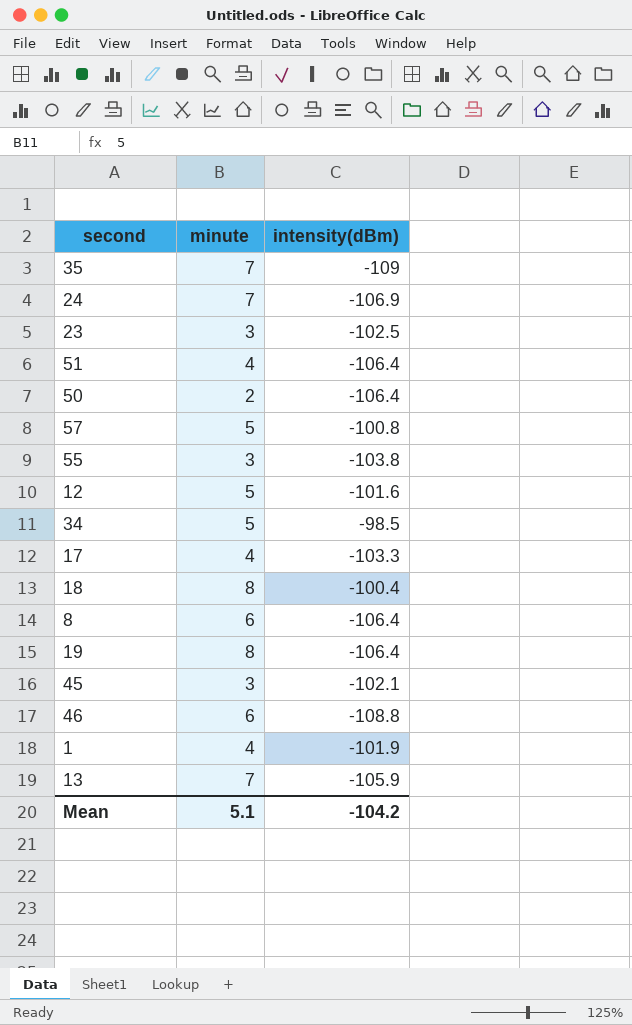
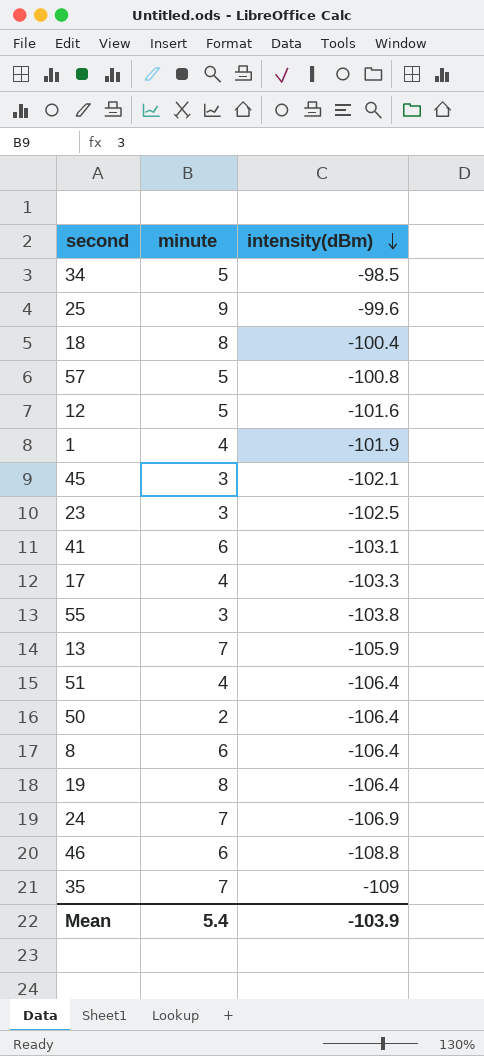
row order: none -> intensity(dBm) descending
row 25: none -> 9 | -99.6
row 41: none -> 6 | -103.1
Mean | minute: 5.1 -> 5.4
Mean | intensity(dBm): -104.2 -> -103.9

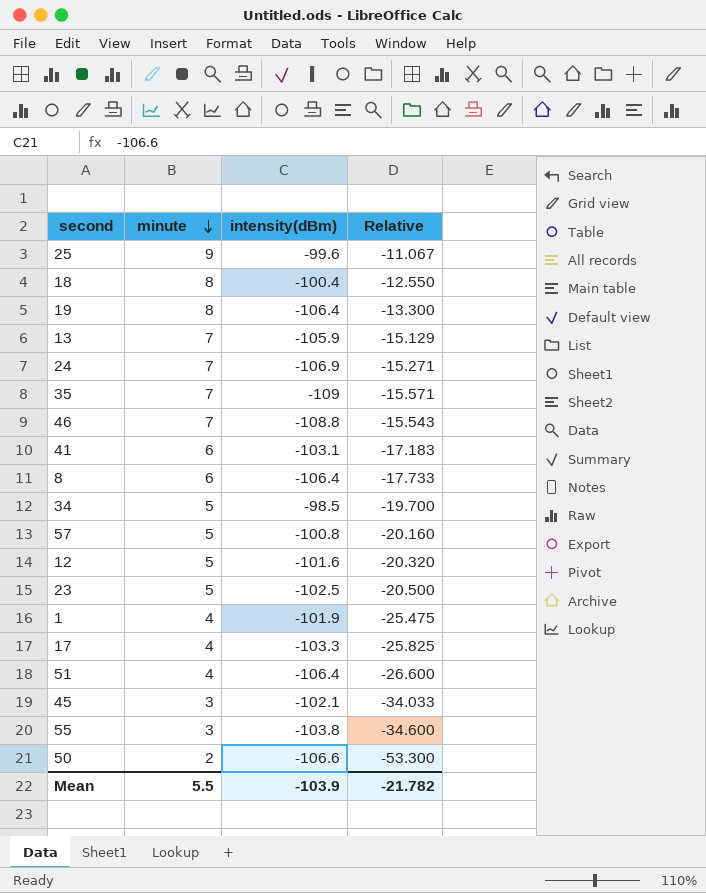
row order: intensity(dBm) descending -> minute descending
column Relative | formula: none -> [intensity(dBm)] / [minute]
46 | minute: 6 -> 7
23 | minute: 3 -> 5
50 | intensity(dBm): -106.4 -> -106.6
Mean | minute: 5.4 -> 5.5

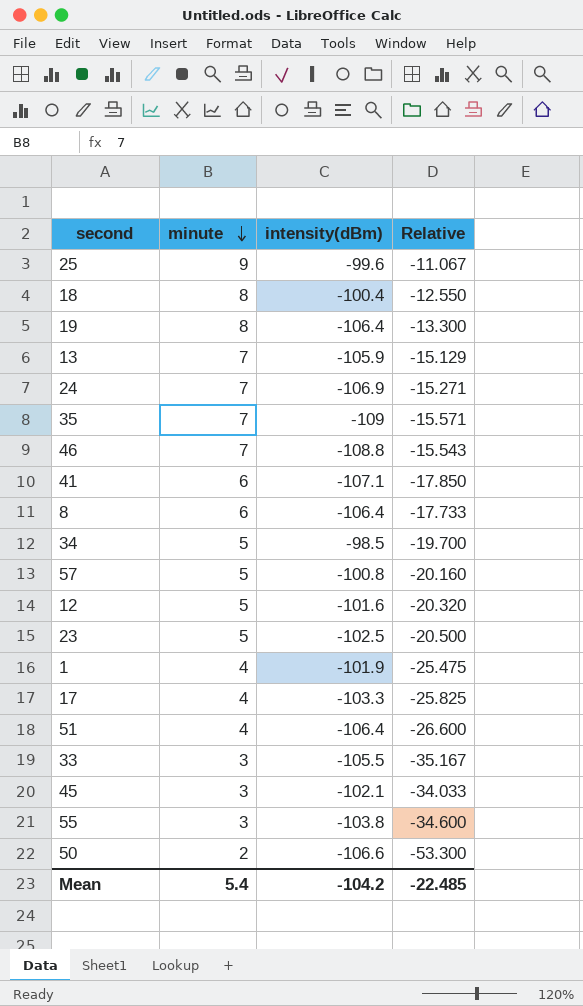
41 | intensity(dBm): -103.1 -> -107.1
41 | Relative: -17.183 -> -17.850
row 33: none -> 3 | -105.5 | -35.167
Mean | minute: 5.5 -> 5.4
Mean | intensity(dBm): -103.9 -> -104.2
Mean | Relative: -21.782 -> -22.485

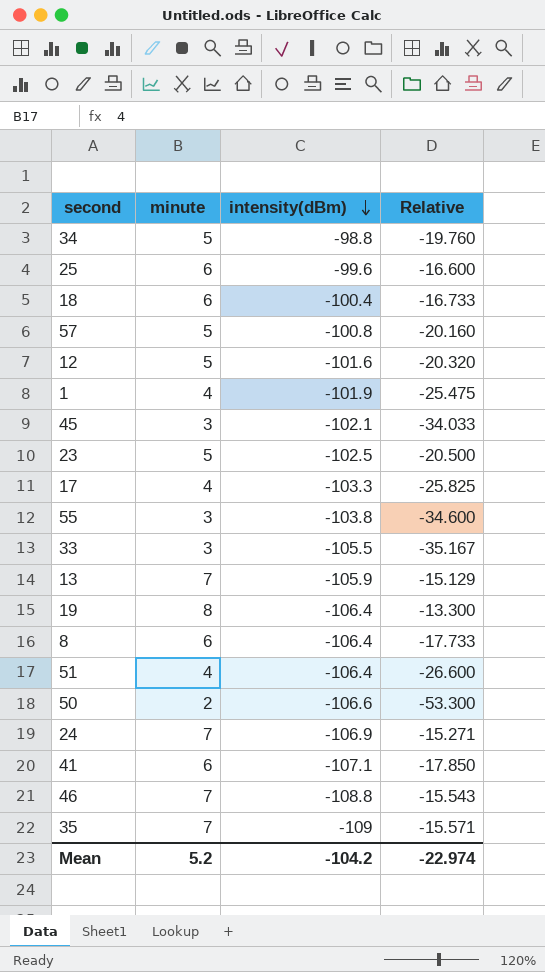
row order: minute descending -> intensity(dBm) descending
34 | intensity(dBm): -98.5 -> -98.8
34 | Relative: -19.700 -> -19.760
25 | minute: 9 -> 6
25 | Relative: -11.067 -> -16.600
18 | minute: 8 -> 6
18 | Relative: -12.550 -> -16.733
Mean | minute: 5.4 -> 5.2
Mean | Relative: -22.485 -> -22.974

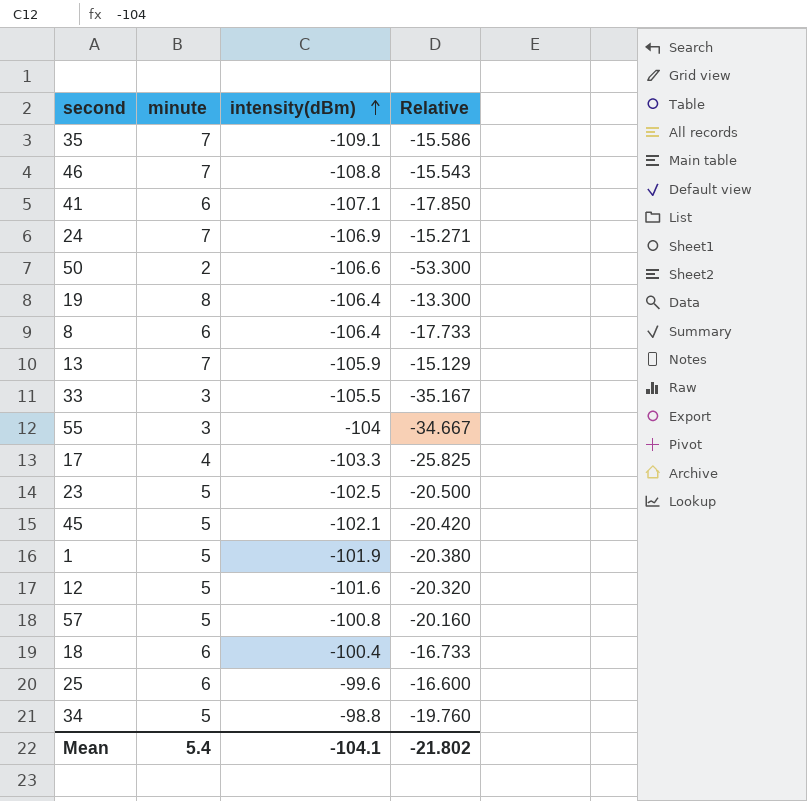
row order: intensity(dBm) descending -> intensity(dBm) ascending
row 51: 4 | -106.4 | -26.600 -> none
35 | intensity(dBm): -109 -> -109.1
35 | Relative: -15.571 -> -15.586
55 | intensity(dBm): -103.8 -> -104
55 | Relative: -34.600 -> -34.667
45 | minute: 3 -> 5
45 | Relative: -34.033 -> -20.420
1 | minute: 4 -> 5
1 | Relative: -25.475 -> -20.380
Mean | minute: 5.2 -> 5.4
Mean | intensity(dBm): -104.2 -> -104.1
Mean | Relative: -22.974 -> -21.802

